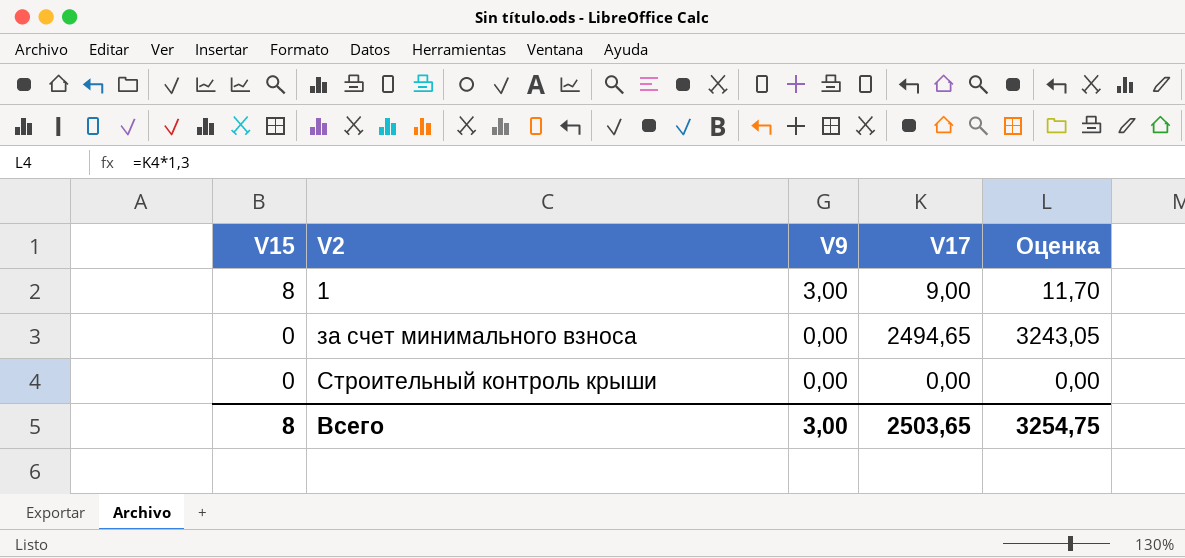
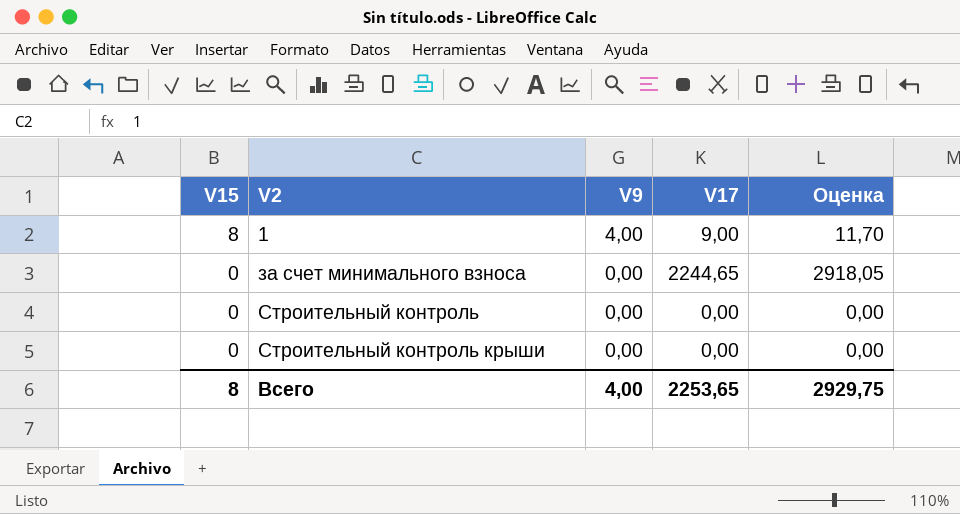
1 | V9: 3,00 -> 4,00
за счет минимального взноса | V17: 2494,65 -> 2244,65
за счет минимального взноса | Оценка: 3243,05 -> 2918,05
row Строительный контроль: none -> 0 | 0,00 | 0,00 | 0,00
Всего | V9: 3,00 -> 4,00
Всего | V17: 2503,65 -> 2253,65
Всего | Оценка: 3254,75 -> 2929,75

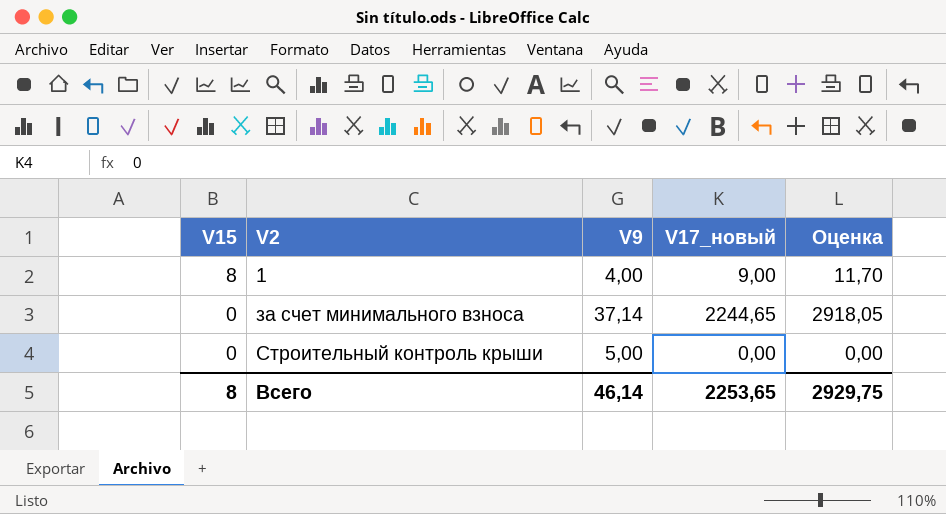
column name: V17 -> V17_новый
row Строительный контроль: 0 | 0,00 | 0,00 | 0,00 -> none
за счет минимального взноса | V9: 0,00 -> 37,14
Строительный контроль крыши | V9: 0,00 -> 5,00
Всего | V9: 4,00 -> 46,14

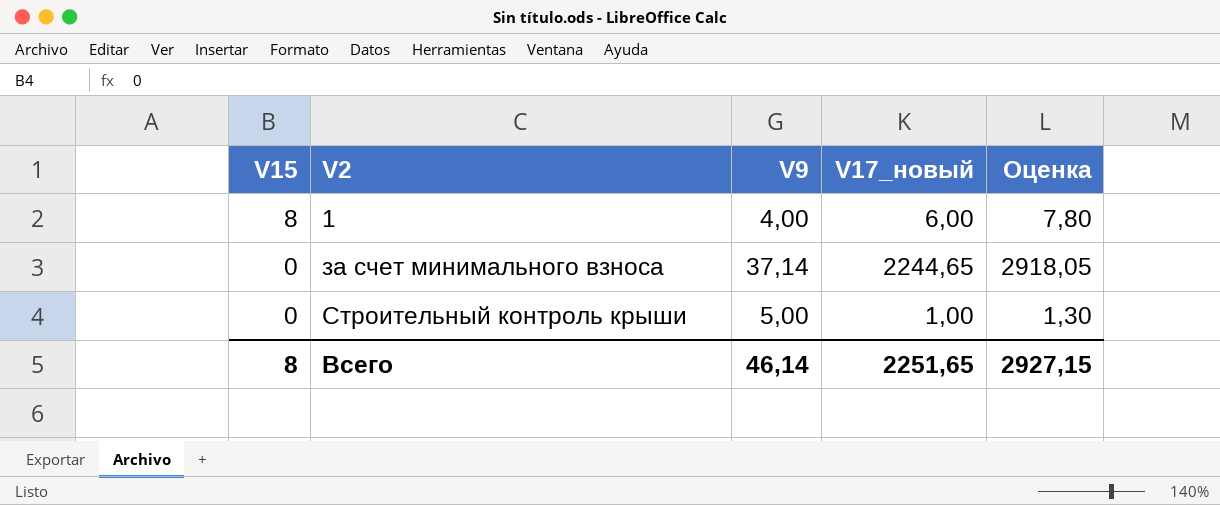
1 | V17_новый: 9,00 -> 6,00
1 | Оценка: 11,70 -> 7,80
Строительный контроль крыши | V17_новый: 0,00 -> 1,00
Строительный контроль крыши | Оценка: 0,00 -> 1,30
Всего | V17_новый: 2253,65 -> 2251,65
Всего | Оценка: 2929,75 -> 2927,15

